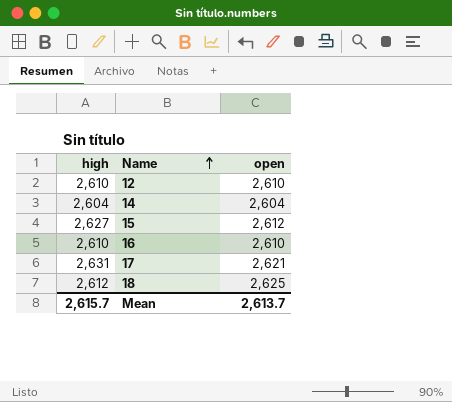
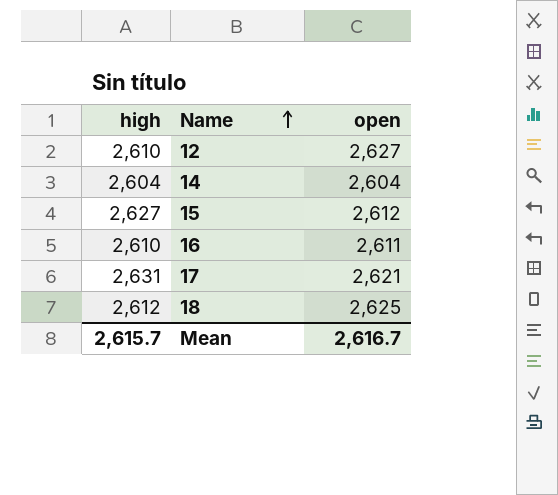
12 | open: 2,610 -> 2,627
16 | open: 2,610 -> 2,611
Mean | open: 2,613.7 -> 2,616.7

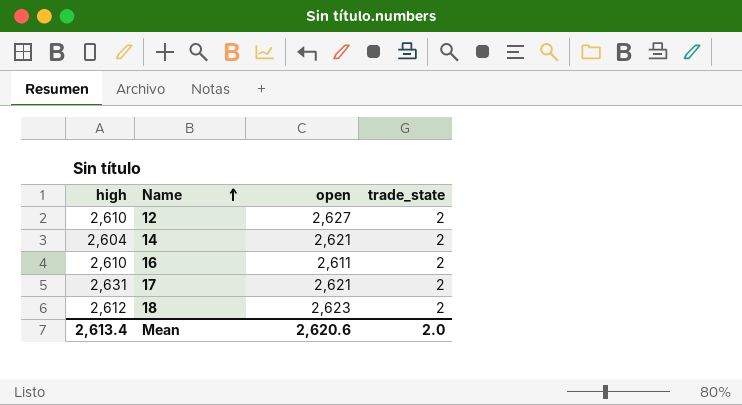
column trade_state | position: none -> 4
row 15: 2,627 | 2,612 -> none
14 | open: 2,604 -> 2,621
18 | open: 2,625 -> 2,623
Mean | high: 2,615.7 -> 2,613.4
Mean | open: 2,616.7 -> 2,620.6

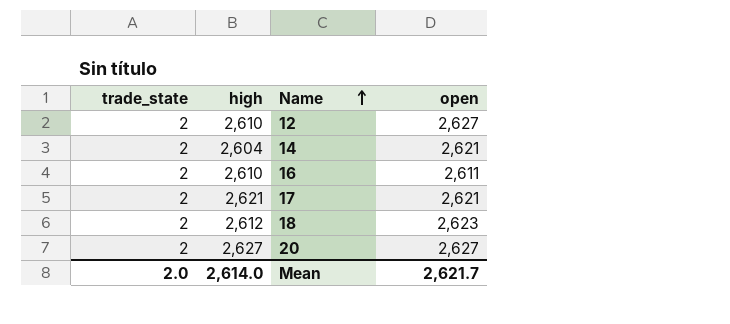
column trade_state | position: 4 -> 1
17 | high: 2,631 -> 2,621
row 20: none -> 2 | 2,627 | 2,627
Mean | high: 2,613.4 -> 2,614.0
Mean | open: 2,620.6 -> 2,621.7

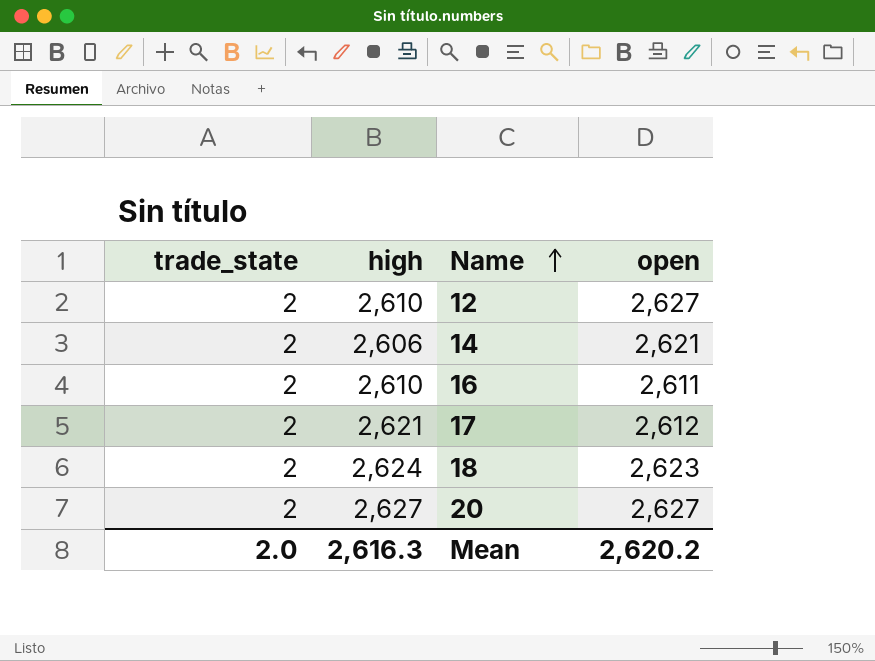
14 | high: 2,604 -> 2,606
17 | open: 2,621 -> 2,612
18 | high: 2,612 -> 2,624
Mean | high: 2,614.0 -> 2,616.3
Mean | open: 2,621.7 -> 2,620.2

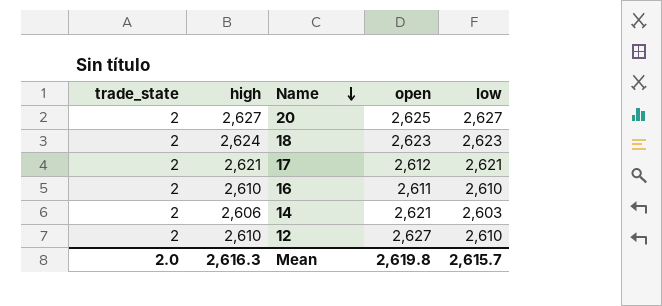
row order: Name ascending -> Name descending
column low | position: none -> 5
20 | open: 2,627 -> 2,625
Mean | open: 2,620.2 -> 2,619.8

